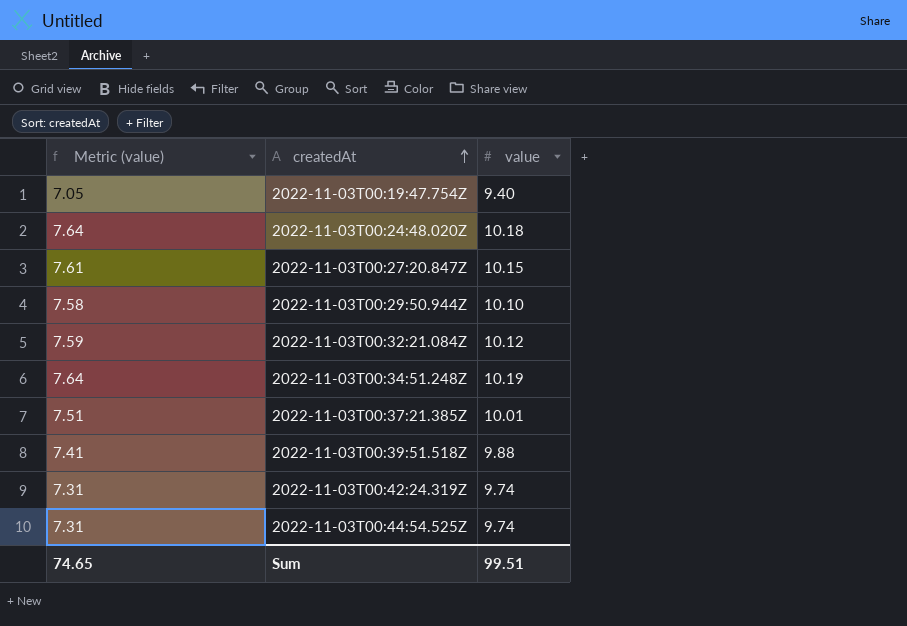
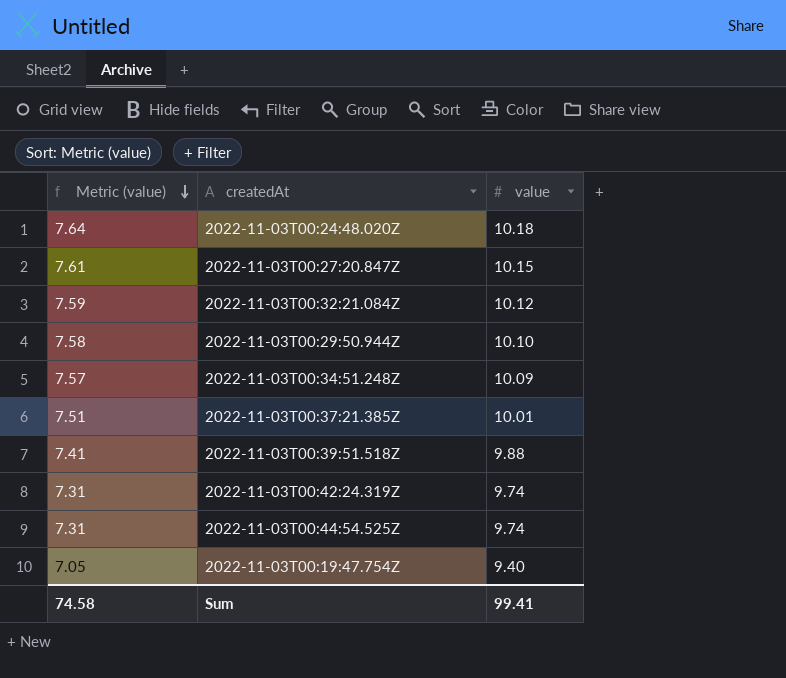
row order: createdAt ascending -> Metric (value) descending
2022-11-03T00:34:51.248Z | Metric (value): 7.64 -> 7.57
2022-11-03T00:34:51.248Z | value: 10.19 -> 10.09
Sum | Metric (value): 74.65 -> 74.58
Sum | value: 99.51 -> 99.41

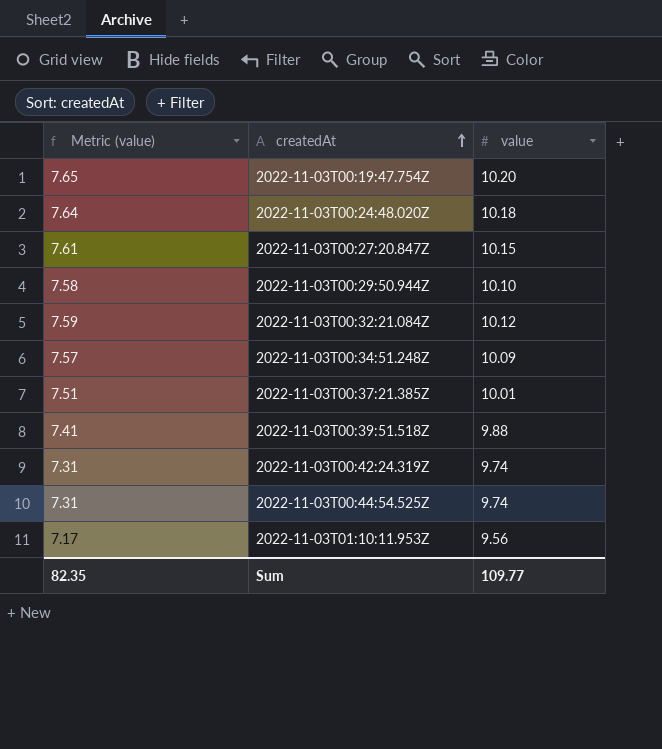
row order: Metric (value) descending -> createdAt ascending
2022-11-03T00:19:47.754Z | Metric (value): 7.05 -> 7.65
2022-11-03T00:19:47.754Z | value: 9.40 -> 10.20
row 2022-11-03T01:10:11.953Z: none -> 7.17 | 9.56
Sum | Metric (value): 74.58 -> 82.35
Sum | value: 99.41 -> 109.77

